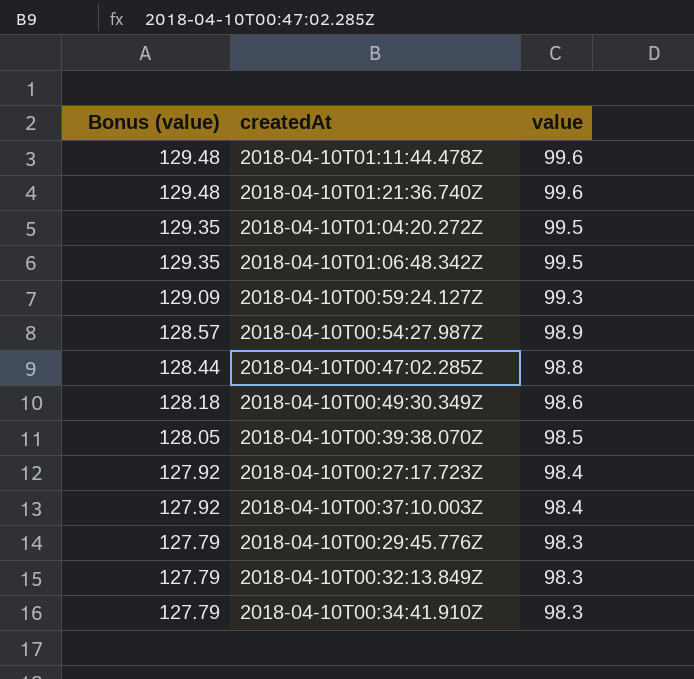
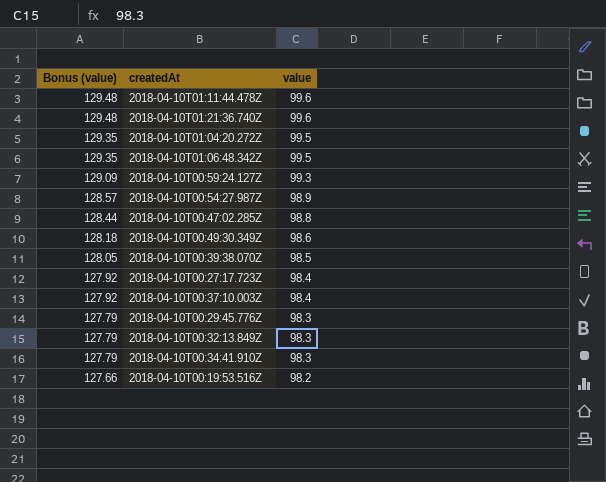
row 2018-04-10T00:19:53.516Z: none -> 127.66 | 98.2

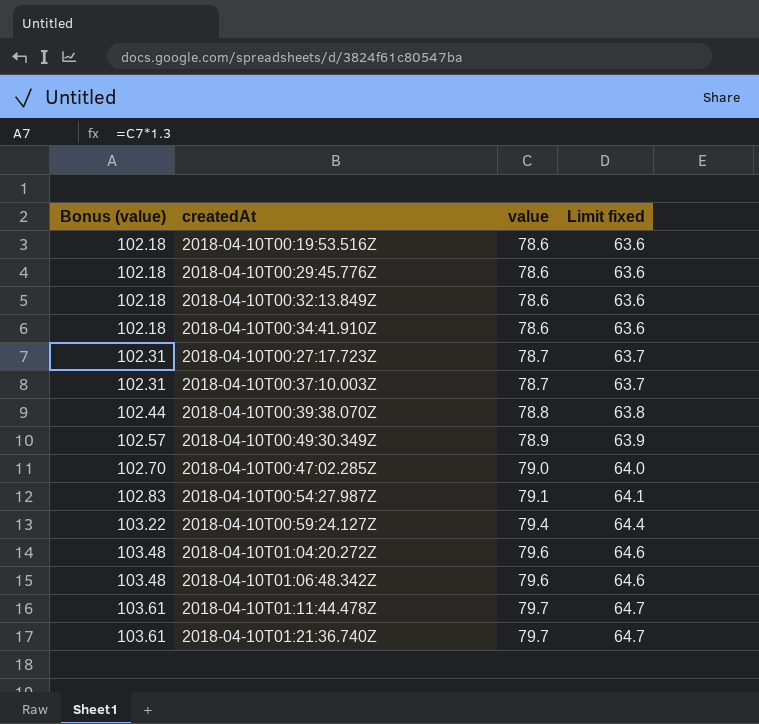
row order: Bonus (value) descending -> Bonus (value) ascending
column Limit fixed | formula: none -> [value] - 15
2018-04-10T00:19:53.516Z | Bonus (value): 127.66 -> 102.18
2018-04-10T00:19:53.516Z | value: 98.2 -> 78.6
2018-04-10T00:29:45.776Z | Bonus (value): 127.79 -> 102.18
2018-04-10T00:29:45.776Z | value: 98.3 -> 78.6
2018-04-10T00:32:13.849Z | Bonus (value): 127.79 -> 102.18
2018-04-10T00:32:13.849Z | value: 98.3 -> 78.6
2018-04-10T00:34:41.910Z | Bonus (value): 127.79 -> 102.18
2018-04-10T00:34:41.910Z | value: 98.3 -> 78.6
2018-04-10T00:27:17.723Z | Bonus (value): 127.92 -> 102.31
2018-04-10T00:27:17.723Z | value: 98.4 -> 78.7
2018-04-10T00:37:10.003Z | Bonus (value): 127.92 -> 102.31
2018-04-10T00:37:10.003Z | value: 98.4 -> 78.7
2018-04-10T00:39:38.070Z | Bonus (value): 128.05 -> 102.44
2018-04-10T00:39:38.070Z | value: 98.5 -> 78.8
2018-04-10T00:49:30.349Z | Bonus (value): 128.18 -> 102.57
2018-04-10T00:49:30.349Z | value: 98.6 -> 78.9
2018-04-10T00:47:02.285Z | Bonus (value): 128.44 -> 102.70
2018-04-10T00:47:02.285Z | value: 98.8 -> 79.0
2018-04-10T00:54:27.987Z | Bonus (value): 128.57 -> 102.83
2018-04-10T00:54:27.987Z | value: 98.9 -> 79.1
2018-04-10T00:59:24.127Z | Bonus (value): 129.09 -> 103.22
2018-04-10T00:59:24.127Z | value: 99.3 -> 79.4
2018-04-10T01:04:20.272Z | Bonus (value): 129.35 -> 103.48
2018-04-10T01:04:20.272Z | value: 99.5 -> 79.6
2018-04-10T01:06:48.342Z | Bonus (value): 129.35 -> 103.48
2018-04-10T01:06:48.342Z | value: 99.5 -> 79.6
2018-04-10T01:11:44.478Z | Bonus (value): 129.48 -> 103.61
2018-04-10T01:11:44.478Z | value: 99.6 -> 79.7
2018-04-10T01:21:36.740Z | Bonus (value): 129.48 -> 103.61
2018-04-10T01:21:36.740Z | value: 99.6 -> 79.7

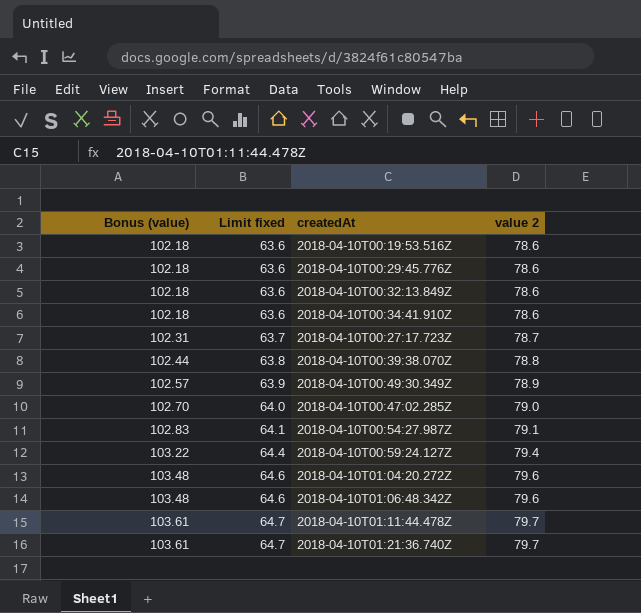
column Limit fixed | position: 4 -> 2
column name: value -> value 2
row 2018-04-10T00:37:10.003Z: 102.31 | 78.7 | 63.7 -> none

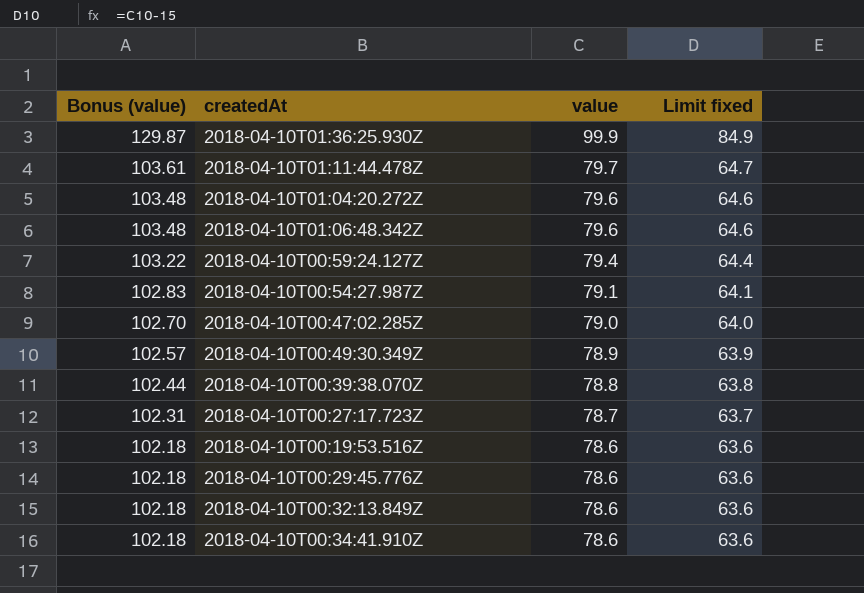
row order: Bonus (value) ascending -> Bonus (value) descending
column name: value 2 -> value
column Limit fixed | position: 2 -> 4
row 2018-04-10T01:21:36.740Z: 103.61 | 64.7 | 79.7 -> none
row 2018-04-10T01:36:25.930Z: none -> 129.87 | 99.9 | 84.9

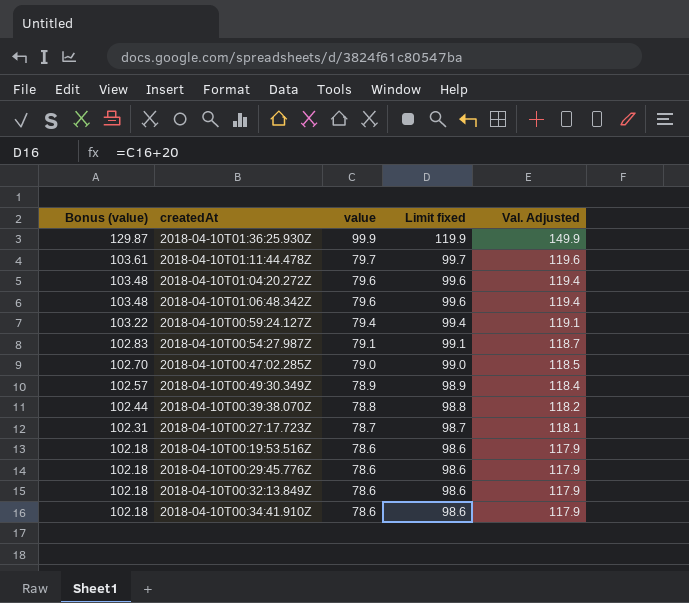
column Limit fixed | formula: [value] - 15 -> [value] + 20
column Val. Adjusted | formula: none -> [value] * 1.5

